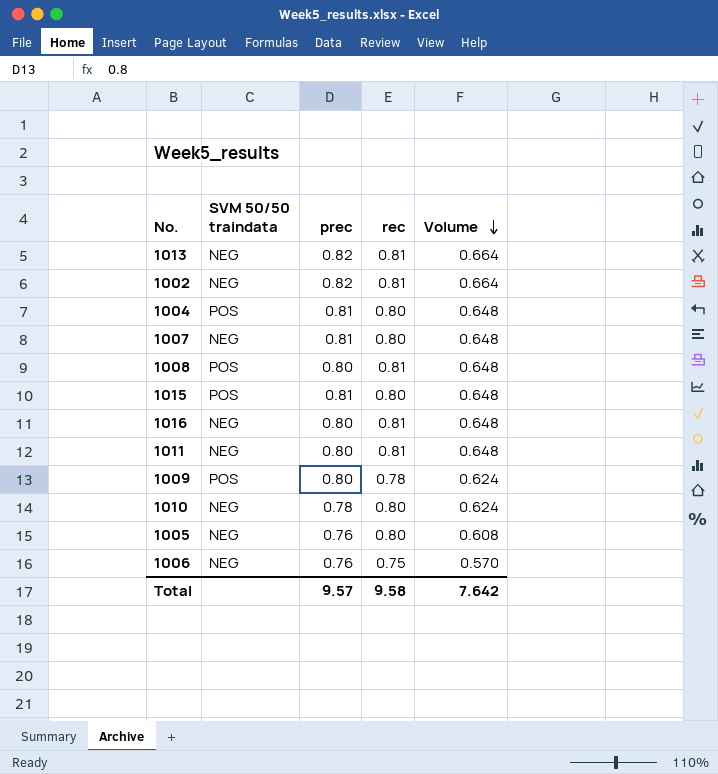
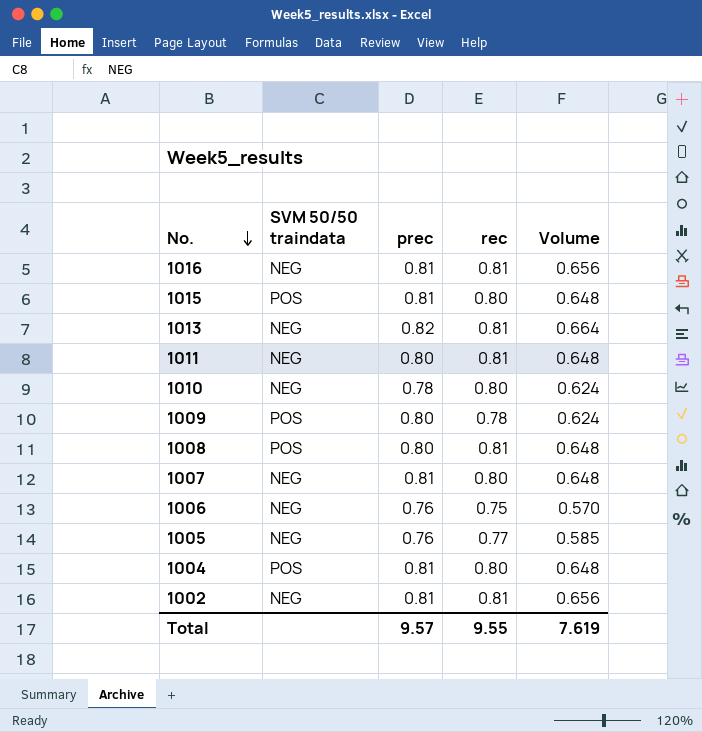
row order: Volume descending -> No. descending
1016 | prec: 0.80 -> 0.81
1016 | Volume: 0.648 -> 0.656
1005 | rec: 0.80 -> 0.77
1005 | Volume: 0.608 -> 0.585
1002 | prec: 0.82 -> 0.81
1002 | Volume: 0.664 -> 0.656
Total | rec: 9.58 -> 9.55
Total | Volume: 7.642 -> 7.619

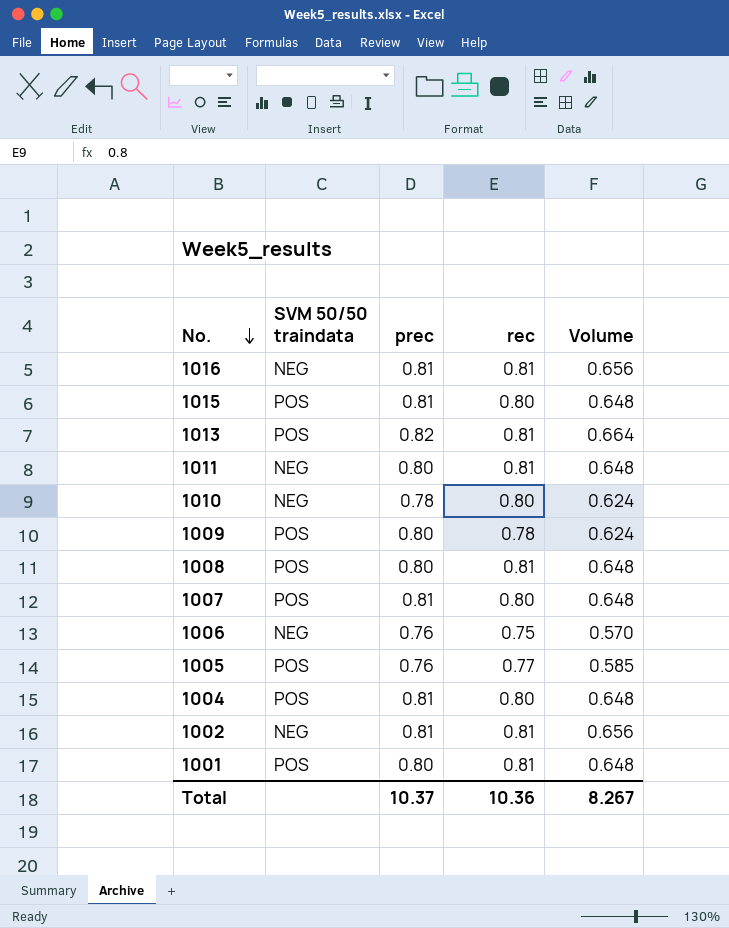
1013 | SVM 50/50 traindata: NEG -> POS
1007 | SVM 50/50 traindata: NEG -> POS
1005 | SVM 50/50 traindata: NEG -> POS
row 1001: none -> POS | 0.80 | 0.81 | 0.648
Total | prec: 9.57 -> 10.37
Total | rec: 9.55 -> 10.36
Total | Volume: 7.619 -> 8.267

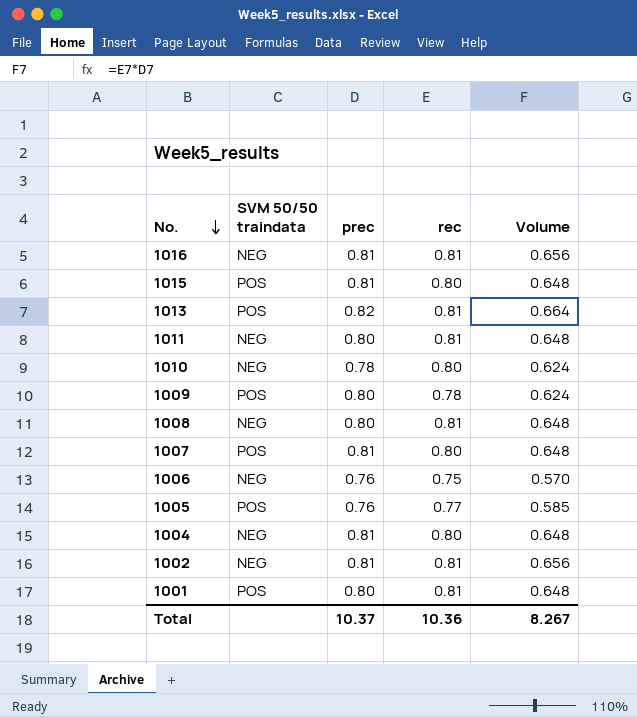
1008 | SVM 50/50 traindata: POS -> NEG
1004 | SVM 50/50 traindata: POS -> NEG

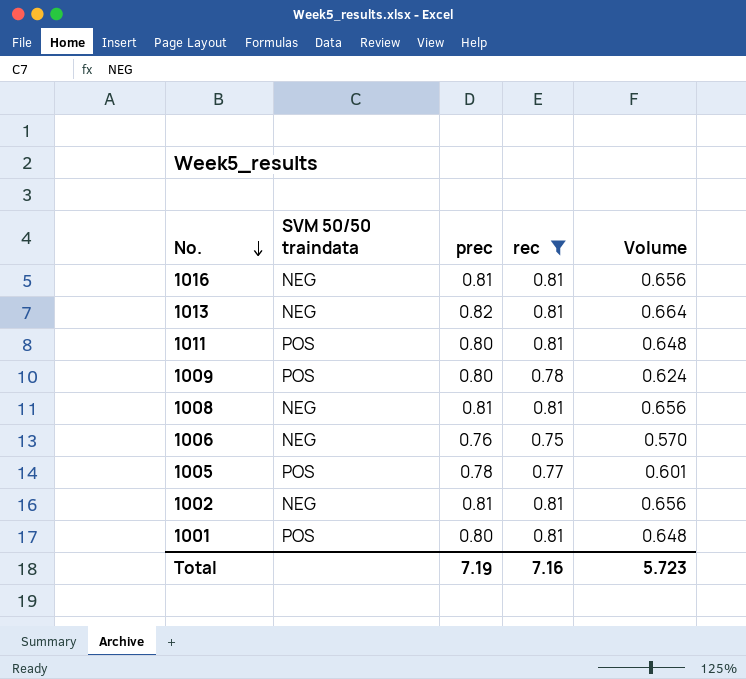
filter: none -> rec != 0.80
1013 | SVM 50/50 traindata: POS -> NEG
1011 | SVM 50/50 traindata: NEG -> POS
1008 | prec: 0.80 -> 0.81
1008 | Volume: 0.648 -> 0.656
1005 | prec: 0.76 -> 0.78
1005 | Volume: 0.585 -> 0.601
Total | prec: 10.37 -> 7.19
Total | rec: 10.36 -> 7.16
Total | Volume: 8.267 -> 5.723

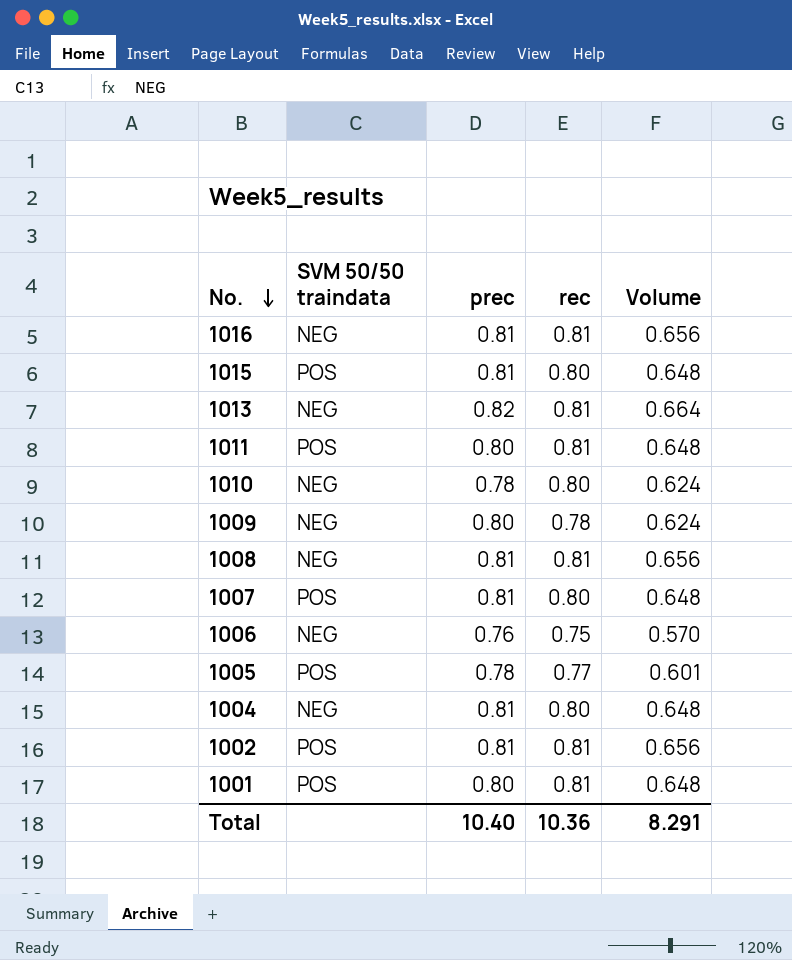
filter: rec != 0.80 -> none
1009 | SVM 50/50 traindata: POS -> NEG
1002 | SVM 50/50 traindata: NEG -> POS
Total | prec: 7.19 -> 10.40
Total | rec: 7.16 -> 10.36
Total | Volume: 5.723 -> 8.291

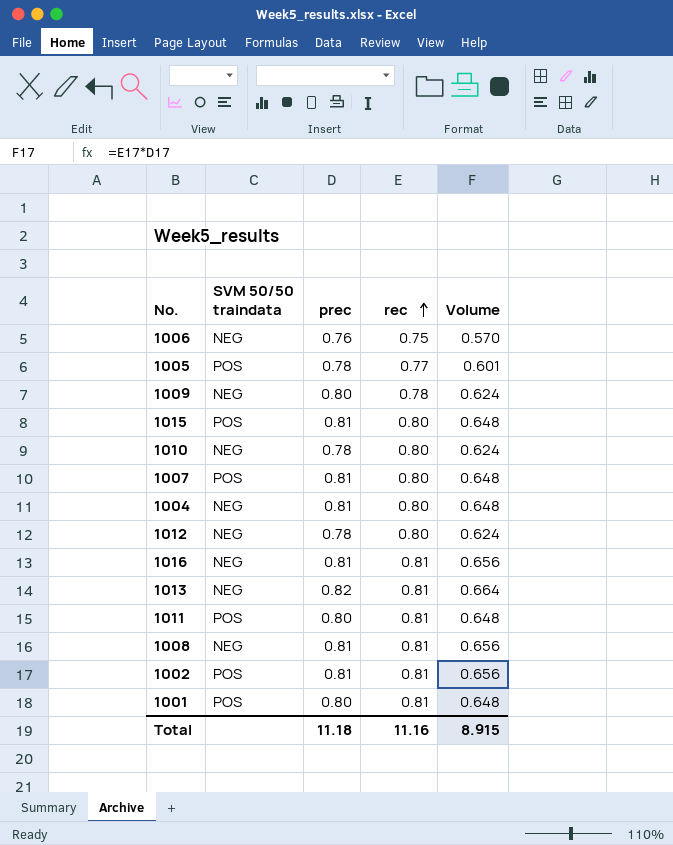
row order: No. descending -> rec ascending
row 1012: none -> NEG | 0.78 | 0.80 | 0.624
Total | prec: 10.40 -> 11.18
Total | rec: 10.36 -> 11.16
Total | Volume: 8.291 -> 8.915

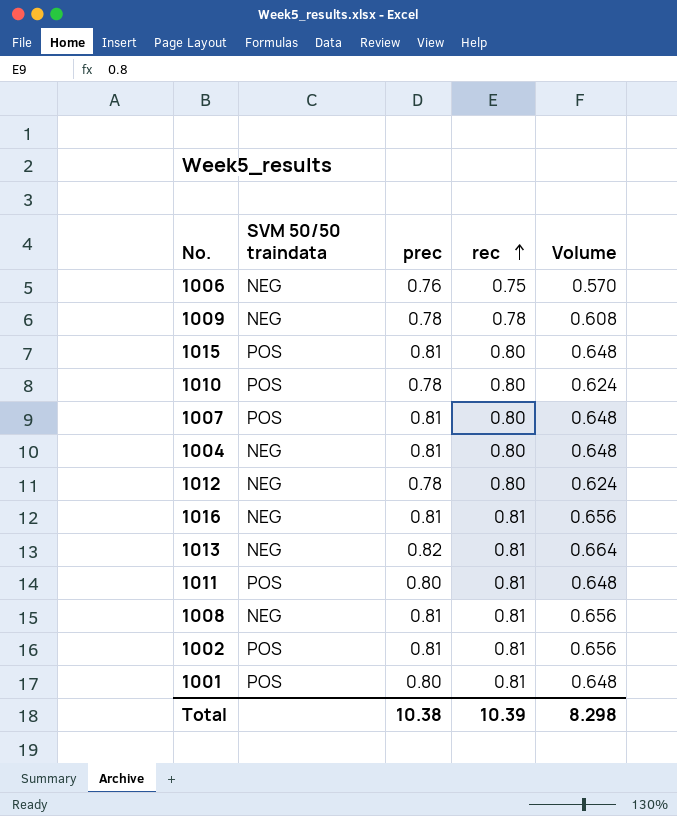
row 1005: POS | 0.78 | 0.77 | 0.601 -> none
1009 | prec: 0.80 -> 0.78
1009 | Volume: 0.624 -> 0.608
1010 | SVM 50/50 traindata: NEG -> POS
Total | prec: 11.18 -> 10.38
Total | rec: 11.16 -> 10.39
Total | Volume: 8.915 -> 8.298

